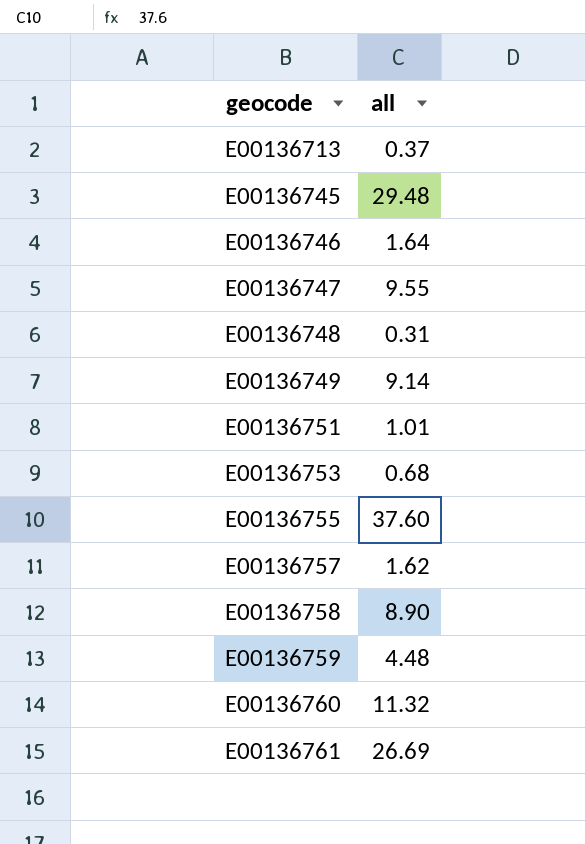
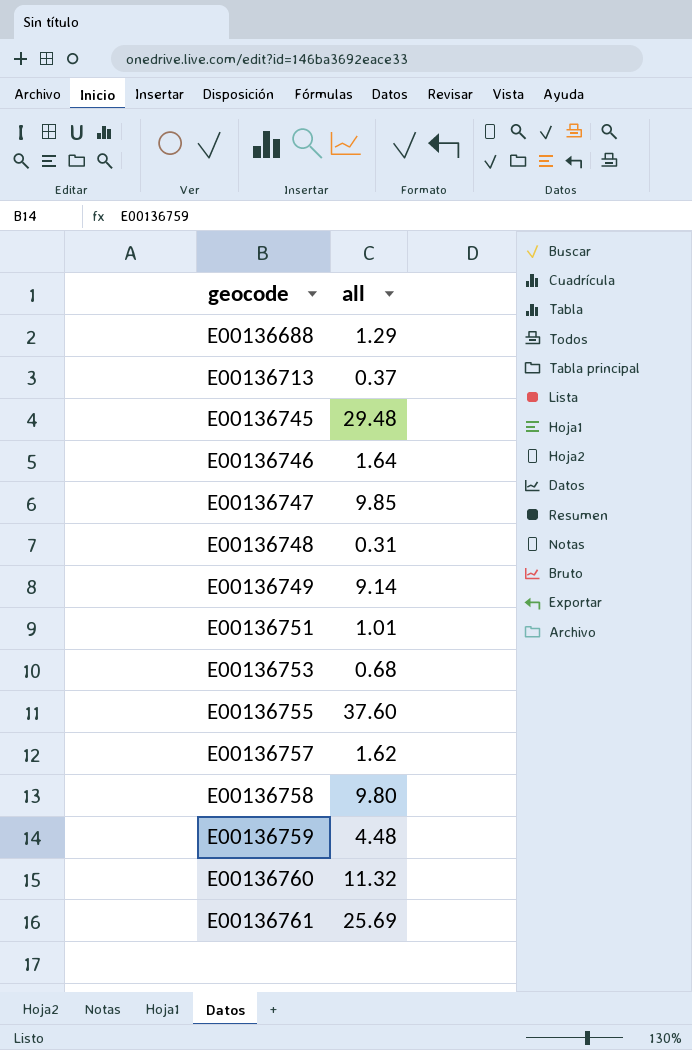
row E00136688: none -> 1.29
E00136747 | all: 9.55 -> 9.85
E00136758 | all: 8.90 -> 9.80
E00136761 | all: 26.69 -> 25.69

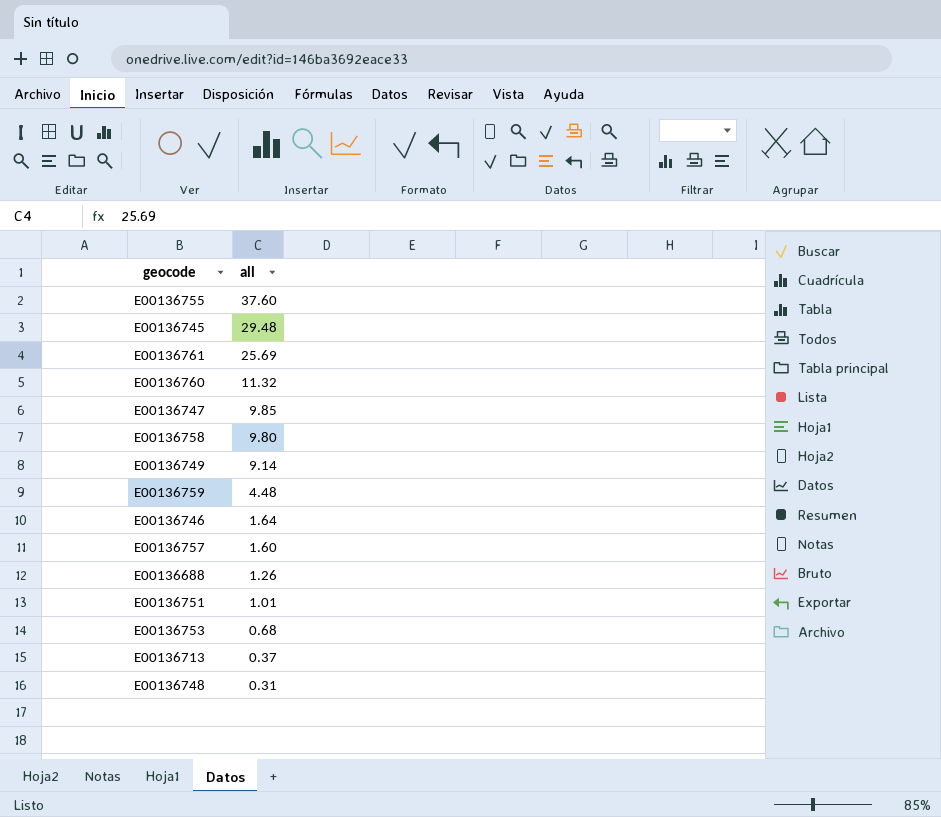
row order: geocode ascending -> all descending
E00136757 | all: 1.62 -> 1.60
E00136688 | all: 1.29 -> 1.26

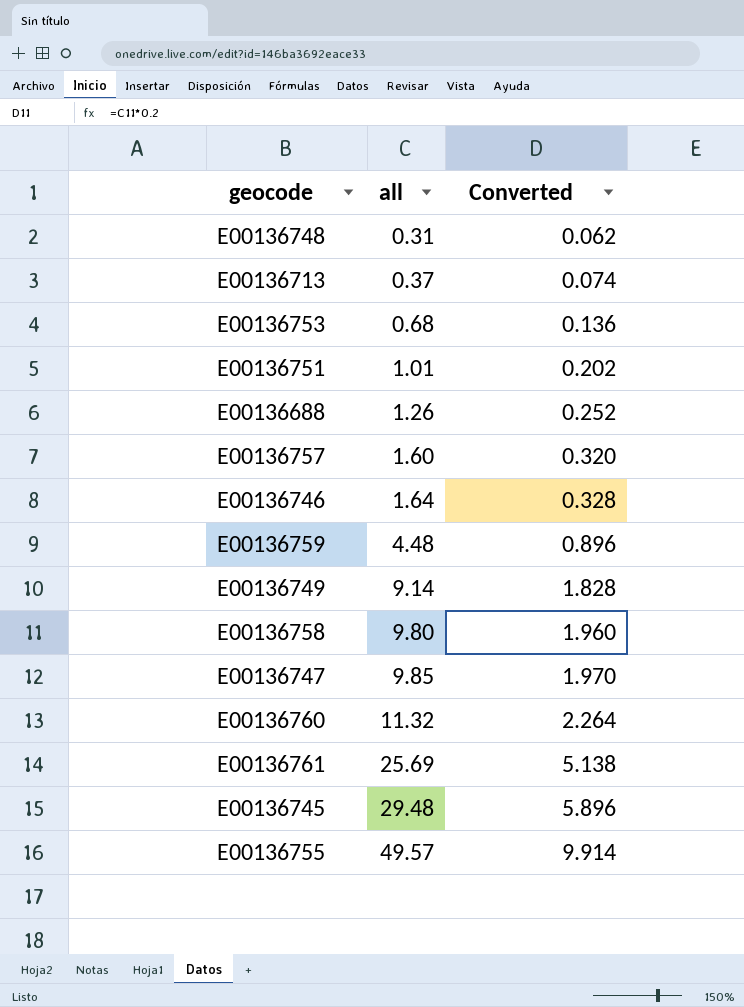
row order: all descending -> all ascending
column Converted | formula: none -> [all] * 0.2
E00136755 | all: 37.60 -> 49.57

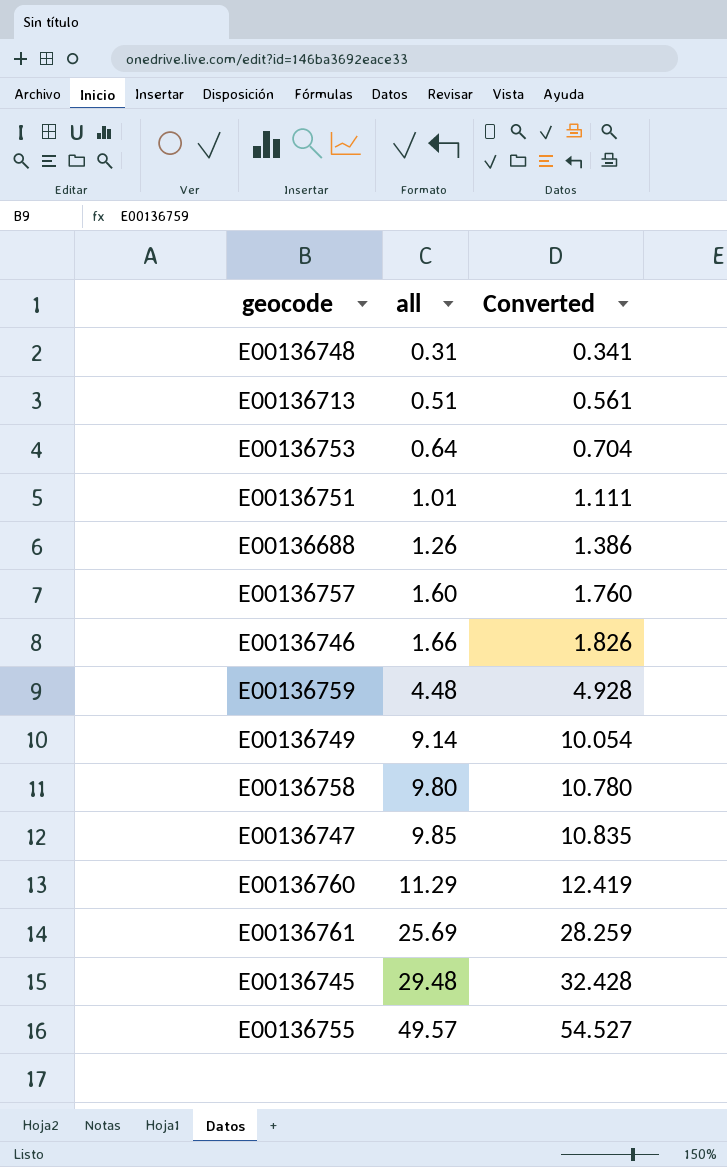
column Converted | formula: [all] * 0.2 -> [all] * 1.1
E00136713 | all: 0.37 -> 0.51
E00136753 | all: 0.68 -> 0.64
E00136746 | all: 1.64 -> 1.66
E00136760 | all: 11.32 -> 11.29

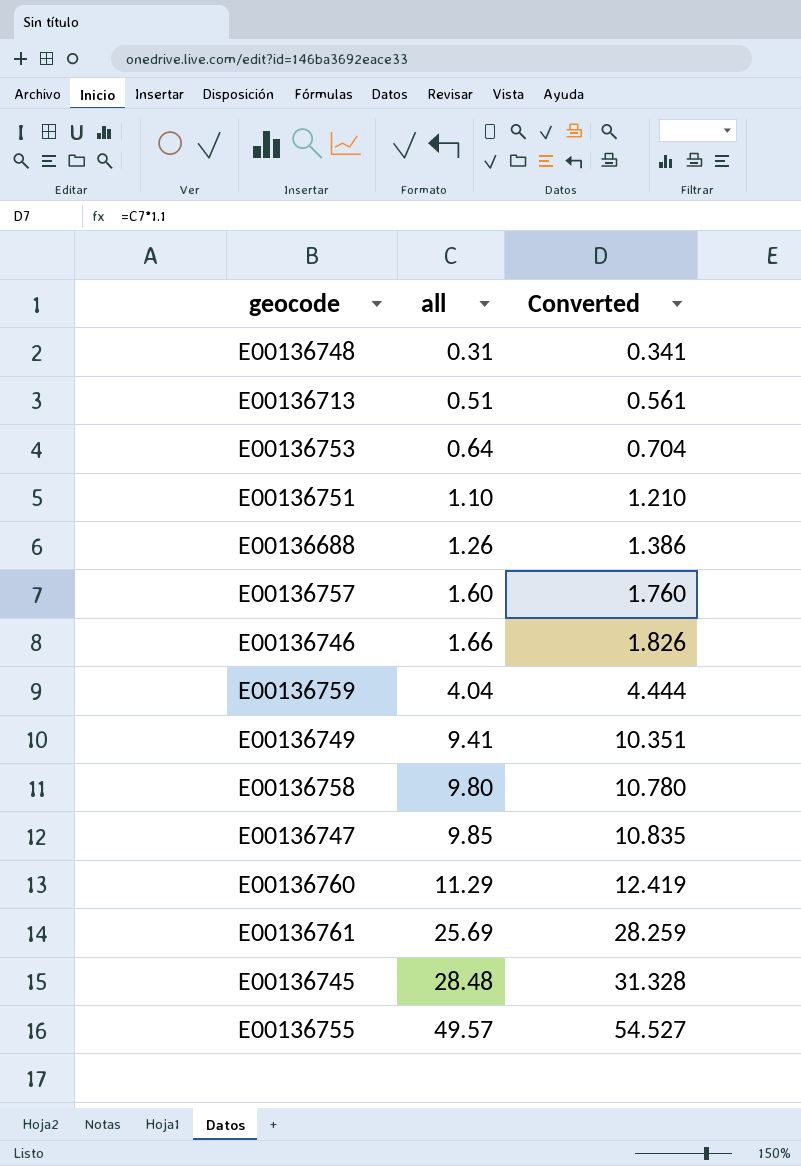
E00136751 | all: 1.01 -> 1.10
E00136751 | Converted: 1.111 -> 1.210
E00136759 | all: 4.48 -> 4.04
E00136759 | Converted: 4.928 -> 4.444
E00136749 | all: 9.14 -> 9.41
E00136749 | Converted: 10.054 -> 10.351
E00136745 | all: 29.48 -> 28.48
E00136745 | Converted: 32.428 -> 31.328

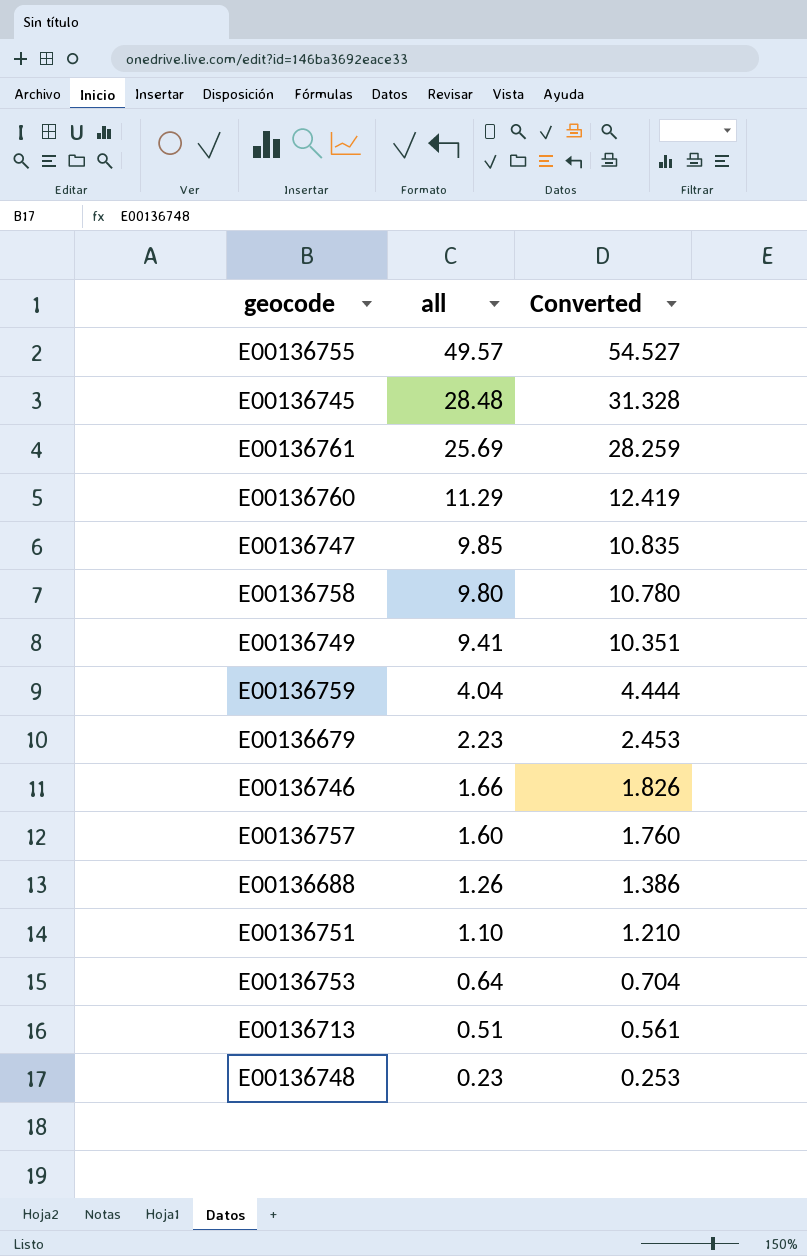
row order: all ascending -> all descending
row E00136679: none -> 2.23 | 2.453
E00136748 | all: 0.31 -> 0.23
E00136748 | Converted: 0.341 -> 0.253

